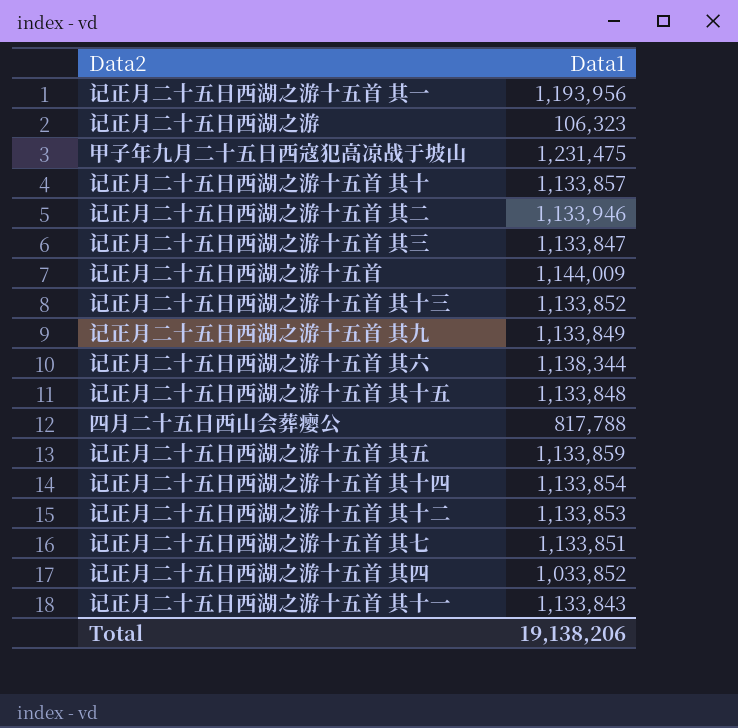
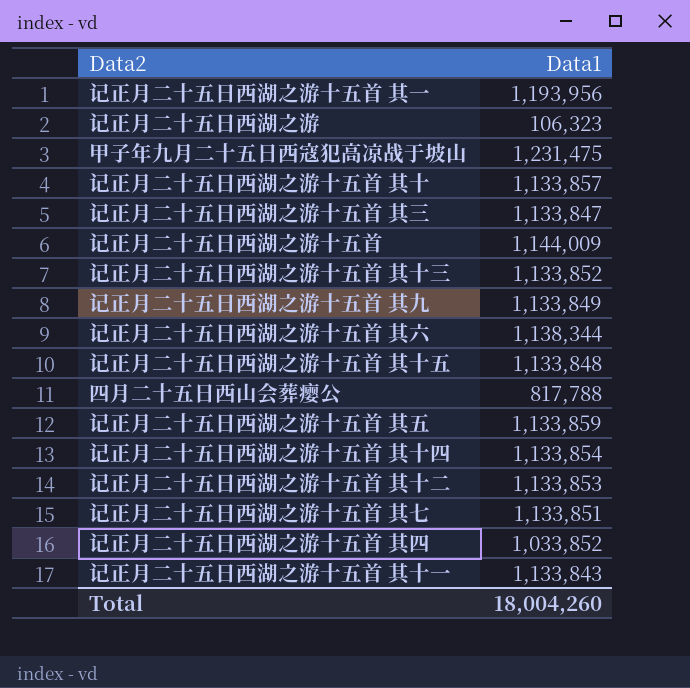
row 记正月二十五日西湖之游十五首 其二: 1,133,946 -> none
Total | Data1: 19,138,206 -> 18,004,260

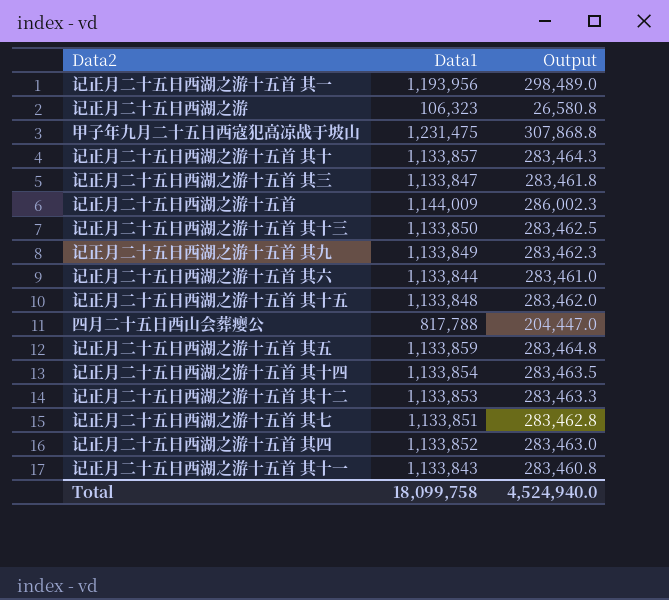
column Output | formula: none -> [Data1] * 0.25
记正月二十五日西湖之游十五首 其十三 | Data1: 1,133,852 -> 1,133,850
记正月二十五日西湖之游十五首 其六 | Data1: 1,138,344 -> 1,133,844
记正月二十五日西湖之游十五首 其四 | Data1: 1,033,852 -> 1,133,852
Total | Data1: 18,004,260 -> 18,099,758

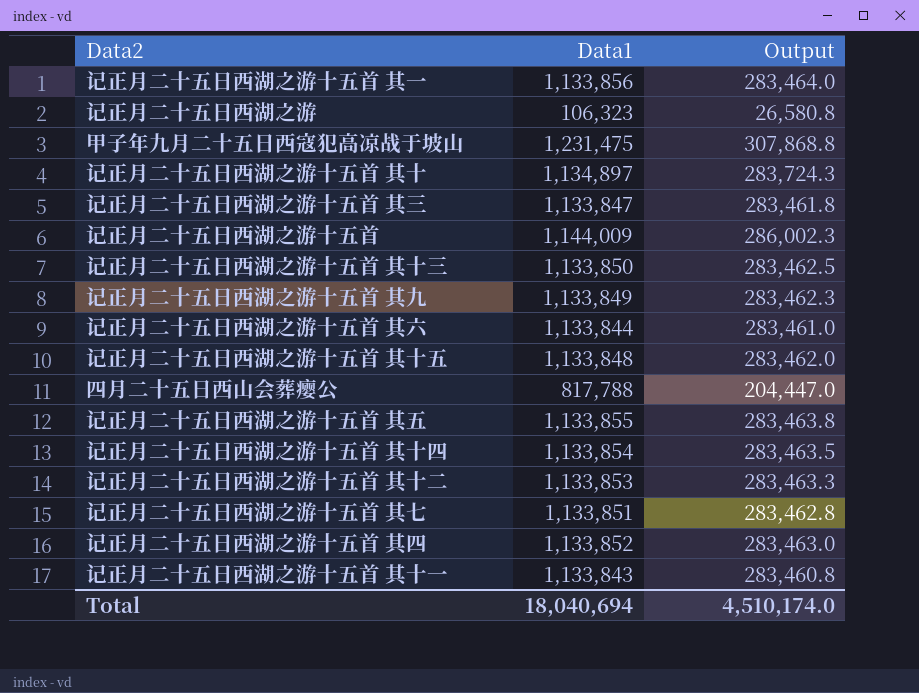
记正月二十五日西湖之游十五首 其一 | Data1: 1,193,956 -> 1,133,856
记正月二十五日西湖之游十五首 其一 | Output: 298,489.0 -> 283,464.0
记正月二十五日西湖之游十五首 其十 | Data1: 1,133,857 -> 1,134,897
记正月二十五日西湖之游十五首 其十 | Output: 283,464.3 -> 283,724.3
记正月二十五日西湖之游十五首 其五 | Data1: 1,133,859 -> 1,133,855
记正月二十五日西湖之游十五首 其五 | Output: 283,464.8 -> 283,463.8
Total | Data1: 18,099,758 -> 18,040,694
Total | Output: 4,524,940.0 -> 4,510,174.0

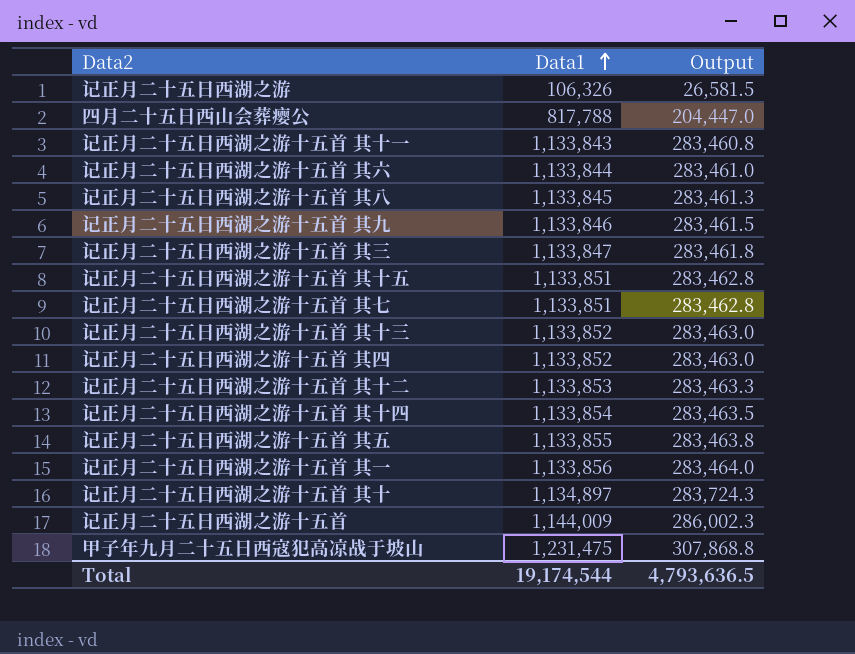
row order: none -> Data1 ascending
记正月二十五日西湖之游 | Data1: 106,323 -> 106,326
记正月二十五日西湖之游 | Output: 26,580.8 -> 26,581.5
row 记正月二十五日西湖之游十五首 其八: none -> 1,133,845 | 283,461.3
记正月二十五日西湖之游十五首 其九 | Data1: 1,133,849 -> 1,133,846
记正月二十五日西湖之游十五首 其九 | Output: 283,462.3 -> 283,461.5
记正月二十五日西湖之游十五首 其十五 | Data1: 1,133,848 -> 1,133,851
记正月二十五日西湖之游十五首 其十五 | Output: 283,462.0 -> 283,462.8
记正月二十五日西湖之游十五首 其十三 | Data1: 1,133,850 -> 1,133,852
记正月二十五日西湖之游十五首 其十三 | Output: 283,462.5 -> 283,463.0
Total | Data1: 18,040,694 -> 19,174,544
Total | Output: 4,510,174.0 -> 4,793,636.5

